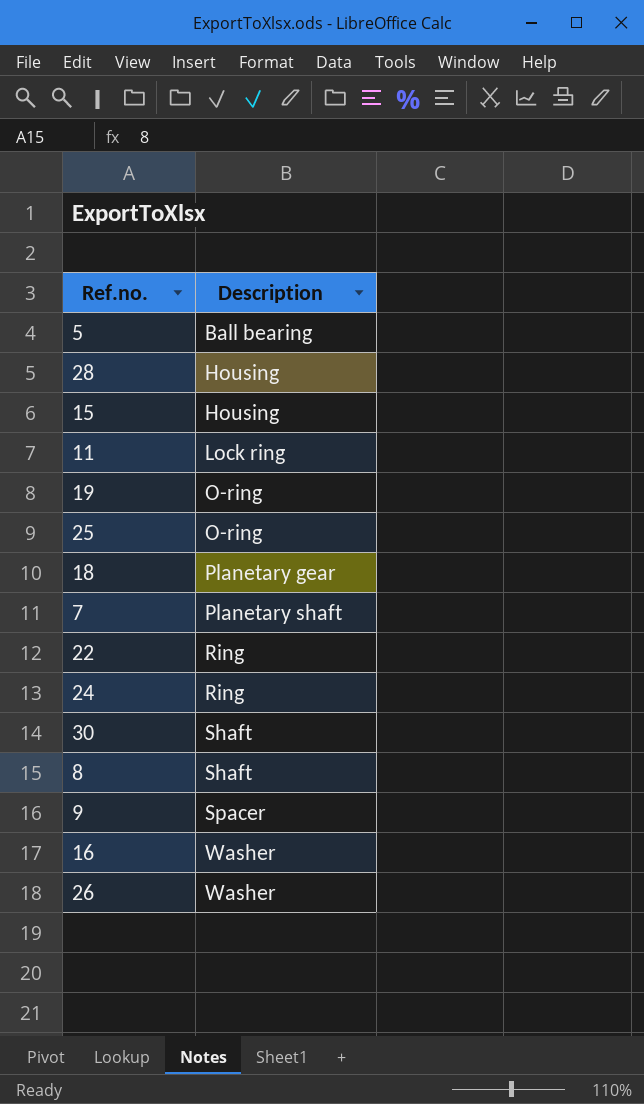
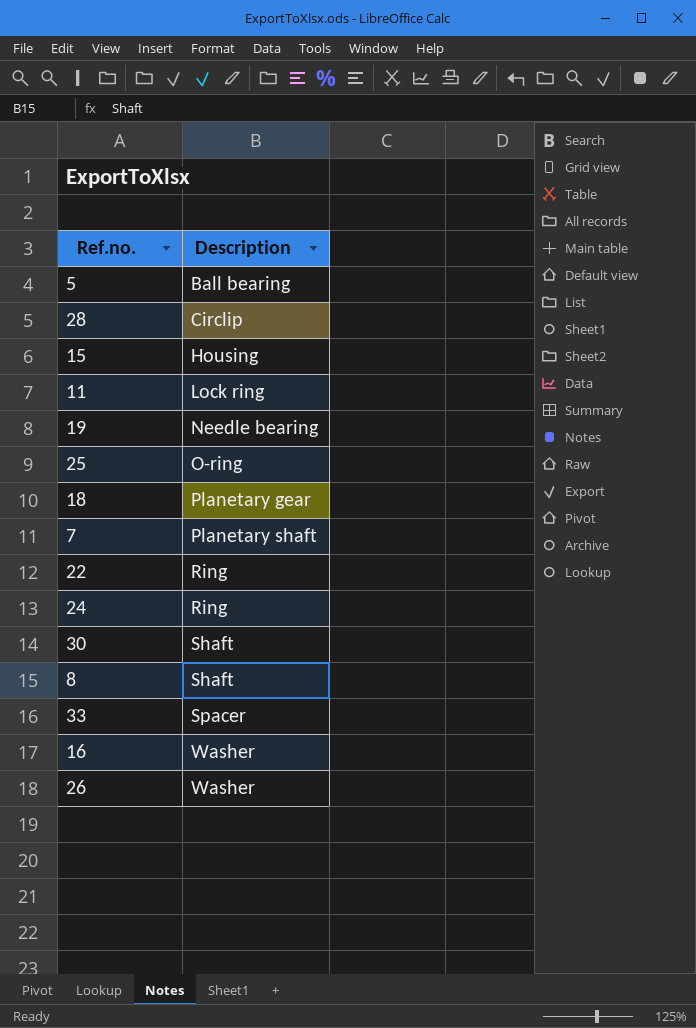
row 9: Spacer -> none
28 | Description: Housing -> Circlip
19 | Description: O-ring -> Needle bearing
row 33: none -> Spacer

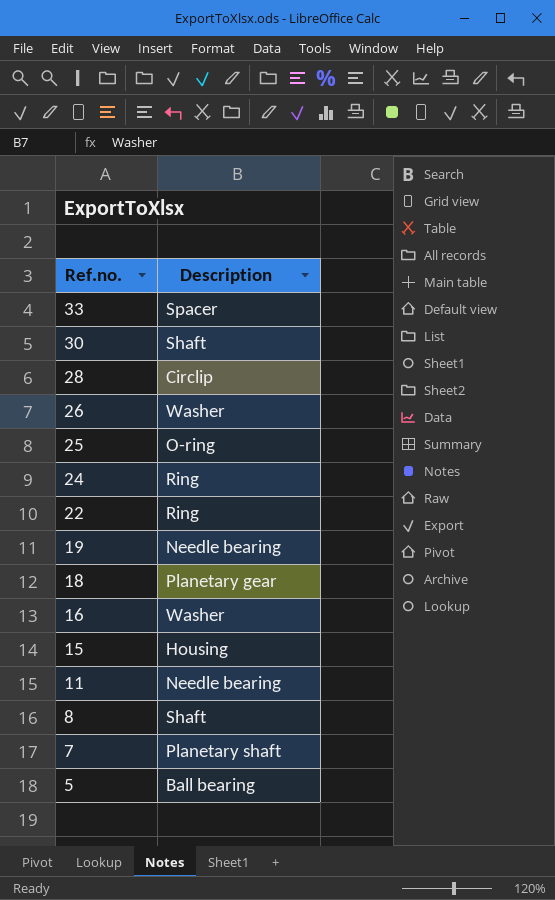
row order: Description ascending -> Ref.no. descending
11 | Description: Lock ring -> Needle bearing

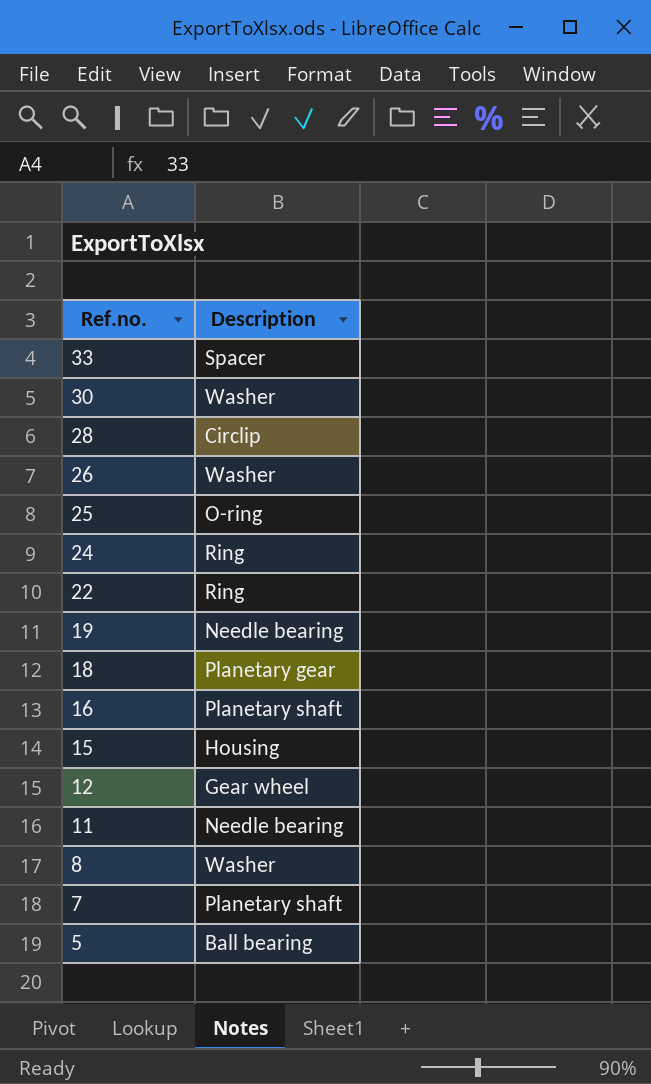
30 | Description: Shaft -> Washer
16 | Description: Washer -> Planetary shaft
row 12: none -> Gear wheel
8 | Description: Shaft -> Washer

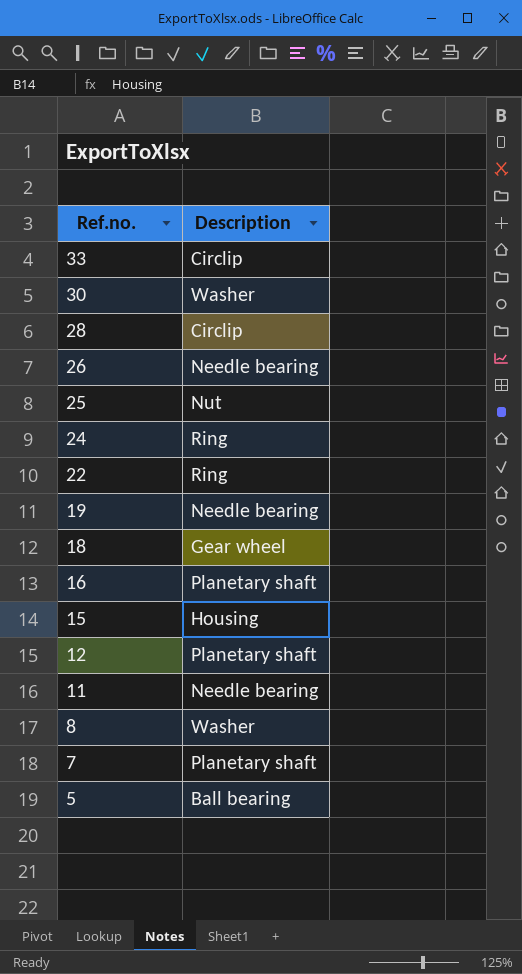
33 | Description: Spacer -> Circlip
26 | Description: Washer -> Needle bearing
25 | Description: O-ring -> Nut
18 | Description: Planetary gear -> Gear wheel
12 | Description: Gear wheel -> Planetary shaft

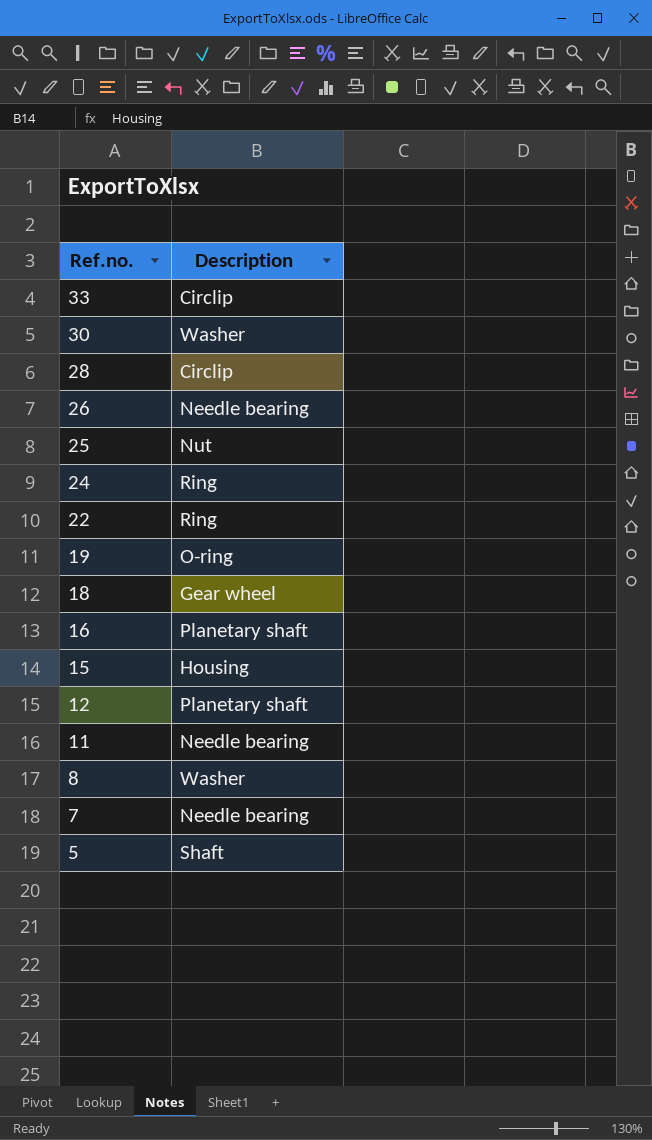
19 | Description: Needle bearing -> O-ring
7 | Description: Planetary shaft -> Needle bearing
5 | Description: Ball bearing -> Shaft

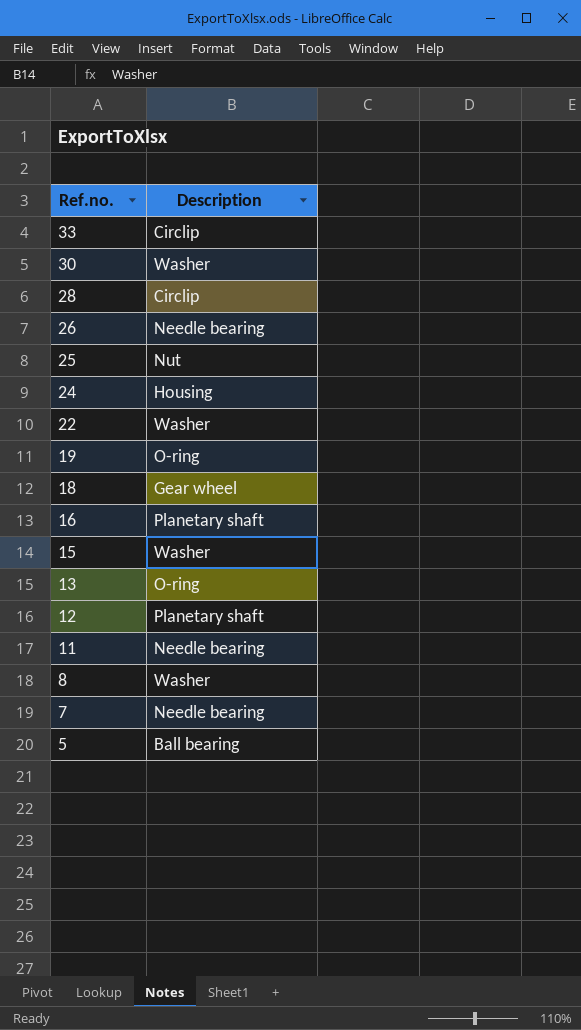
24 | Description: Ring -> Housing
22 | Description: Ring -> Washer
15 | Description: Housing -> Washer
row 13: none -> O-ring
5 | Description: Shaft -> Ball bearing

